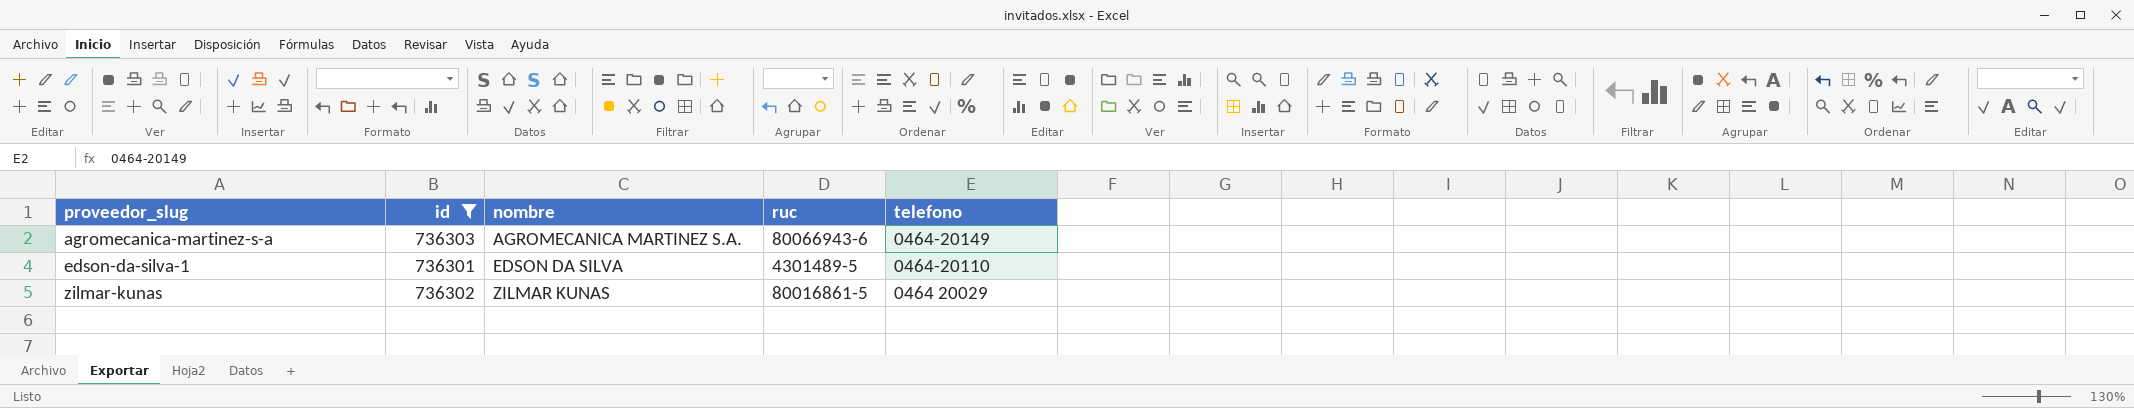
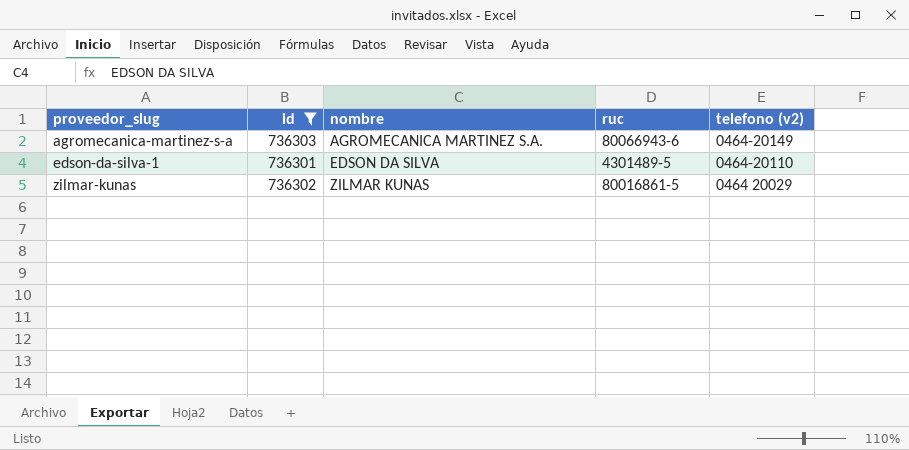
column name: telefono -> telefono (v2)

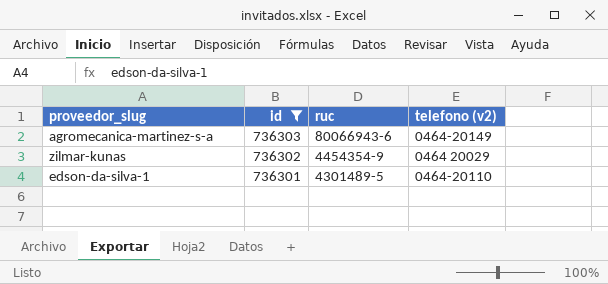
row order: proveedor_slug ascending -> id descending
column nombre | position: 3 -> none
zilmar-kunas | ruc: 80016861-5 -> 4454354-9

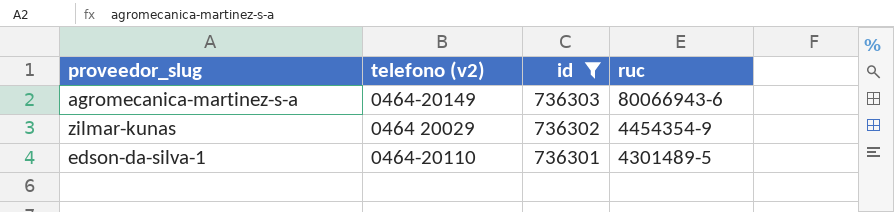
column telefono (v2) | position: 4 -> 2

